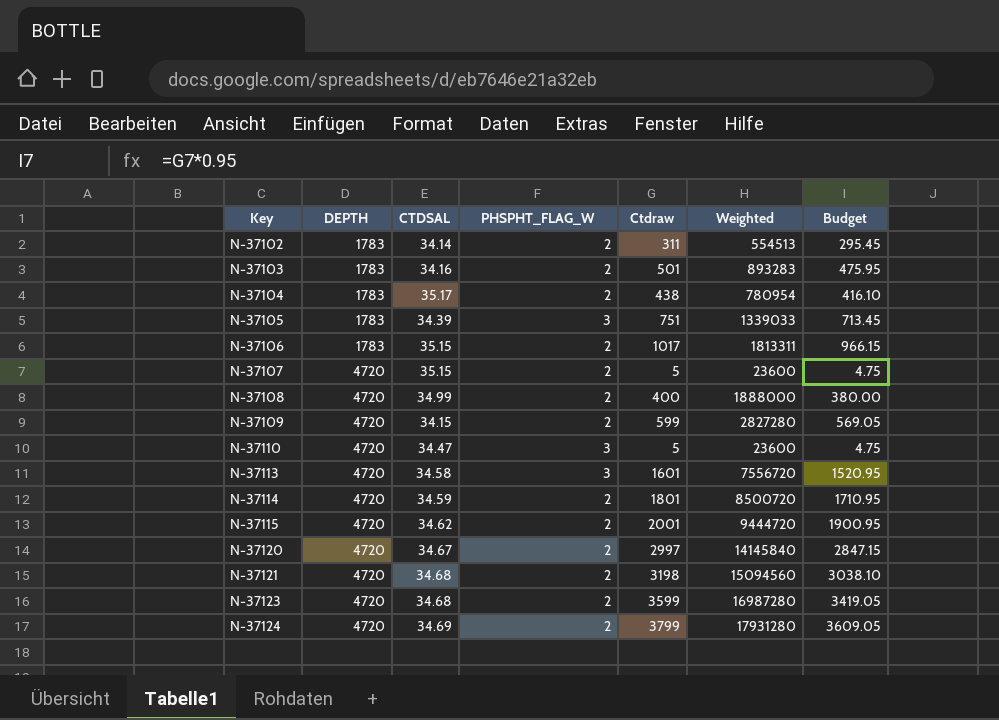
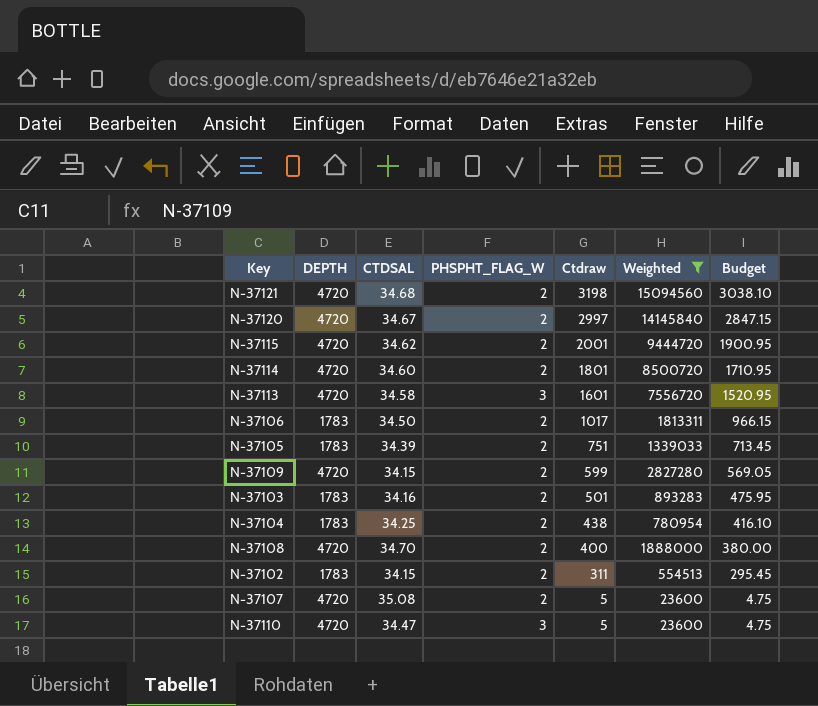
filter: none -> Weighted <= 15094560
row order: Key ascending -> Ctdraw descending
N-37114 | CTDSAL: 34.59 -> 34.60
N-37106 | CTDSAL: 35.15 -> 34.50
N-37105 | PHSPHT_FLAG_W: 3 -> 2
N-37104 | CTDSAL: 35.17 -> 34.25
N-37108 | CTDSAL: 34.99 -> 34.70
N-37102 | CTDSAL: 34.14 -> 34.15
N-37107 | CTDSAL: 35.15 -> 35.08

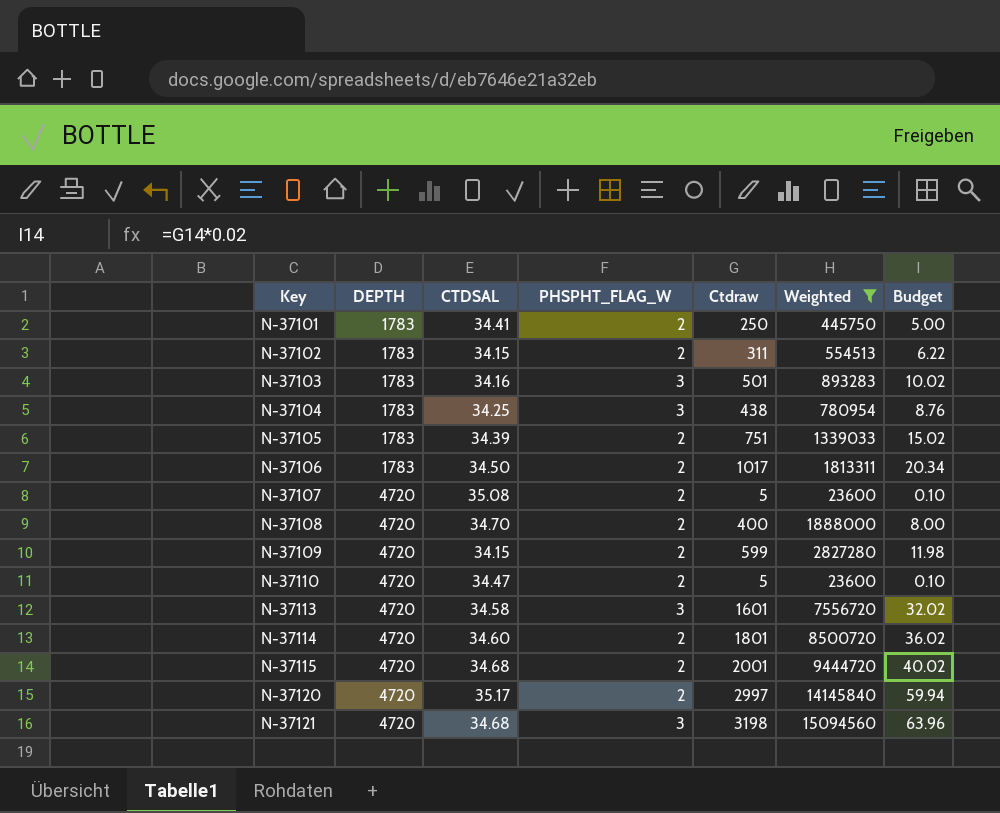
row order: Ctdraw descending -> Key ascending
column Budget | formula: [Ctdraw] * 0.95 -> [Ctdraw] * 0.02
row N-37101: none -> 1783 | 34.41 | 2 | 250 | 445750 | 5.00
N-37103 | PHSPHT_FLAG_W: 2 -> 3
N-37104 | PHSPHT_FLAG_W: 2 -> 3
N-37110 | PHSPHT_FLAG_W: 3 -> 2
N-37115 | CTDSAL: 34.62 -> 34.68
N-37120 | CTDSAL: 34.67 -> 35.17
N-37121 | PHSPHT_FLAG_W: 2 -> 3

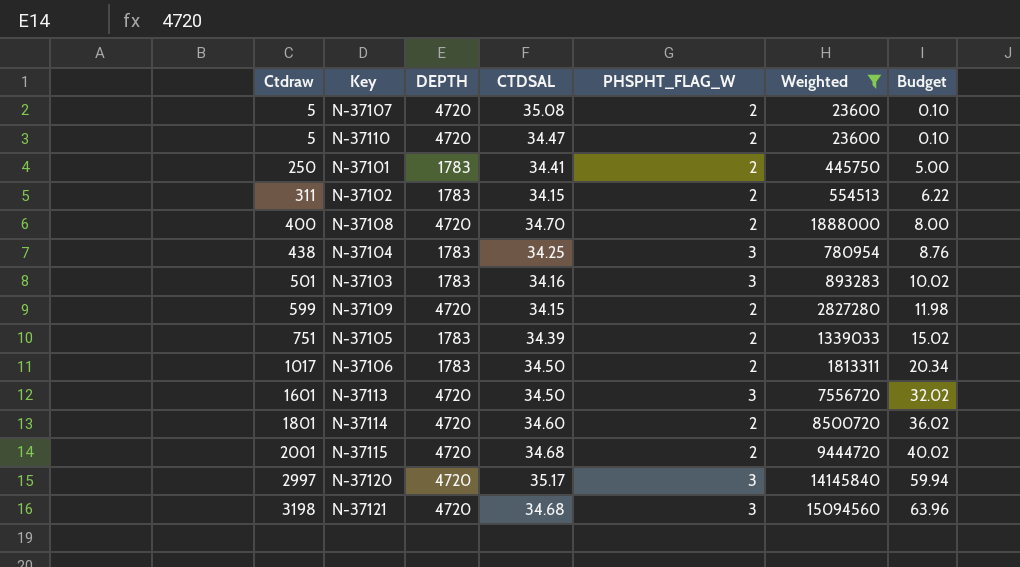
row order: Key ascending -> Ctdraw ascending
column Ctdraw | position: 5 -> 1
N-37113 | CTDSAL: 34.58 -> 34.50
N-37120 | PHSPHT_FLAG_W: 2 -> 3

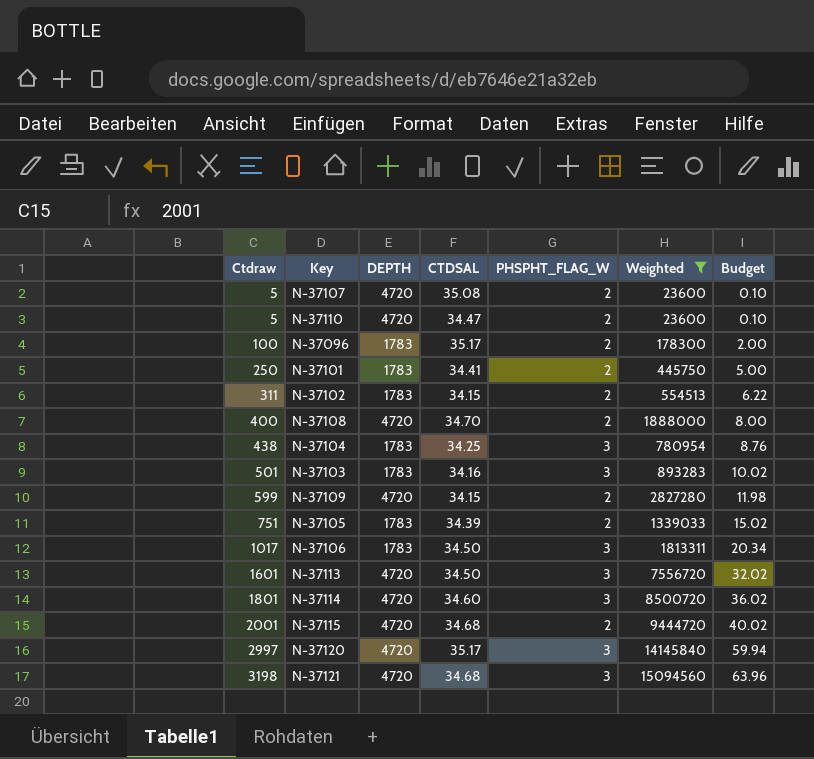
row N-37096: none -> 100 | 1783 | 35.17 | 2 | 178300 | 2.00
N-37106 | PHSPHT_FLAG_W: 2 -> 3
N-37114 | PHSPHT_FLAG_W: 2 -> 3

